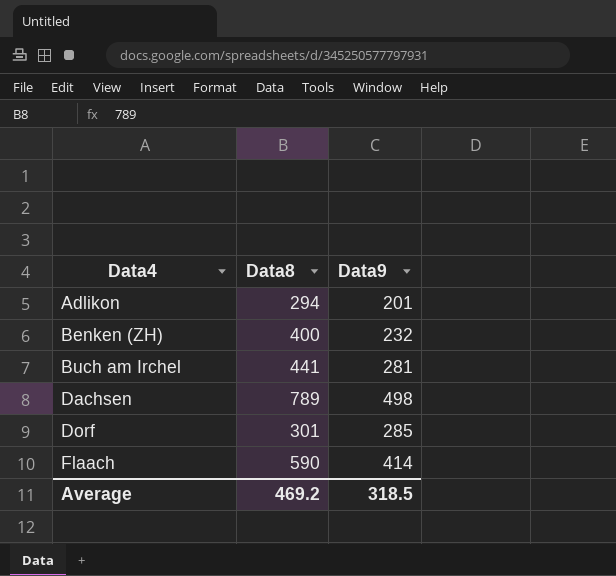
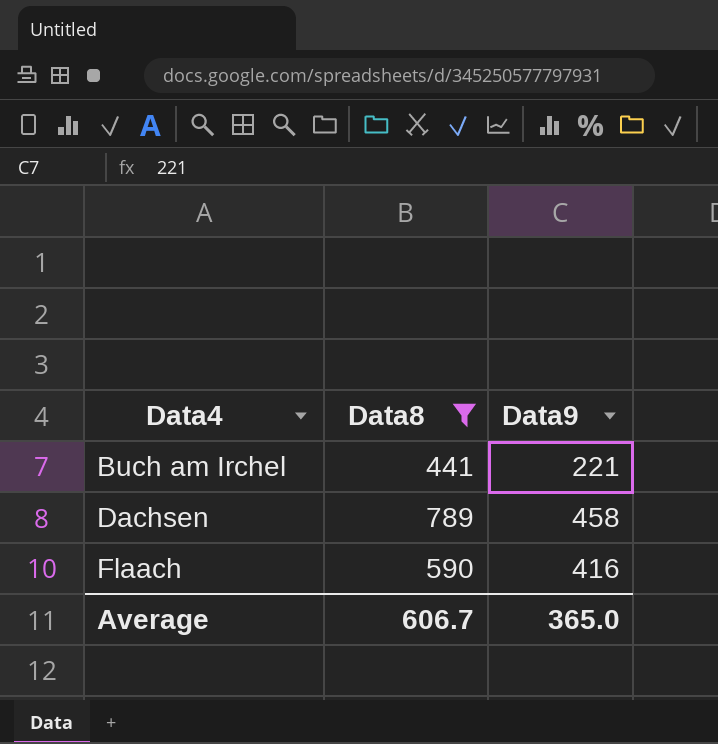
filter: none -> Data8 >= 441
Buch am Irchel | Data9: 281 -> 221
Dachsen | Data9: 498 -> 458
Flaach | Data9: 414 -> 416
Average | Data8: 469.2 -> 606.7
Average | Data9: 318.5 -> 365.0

